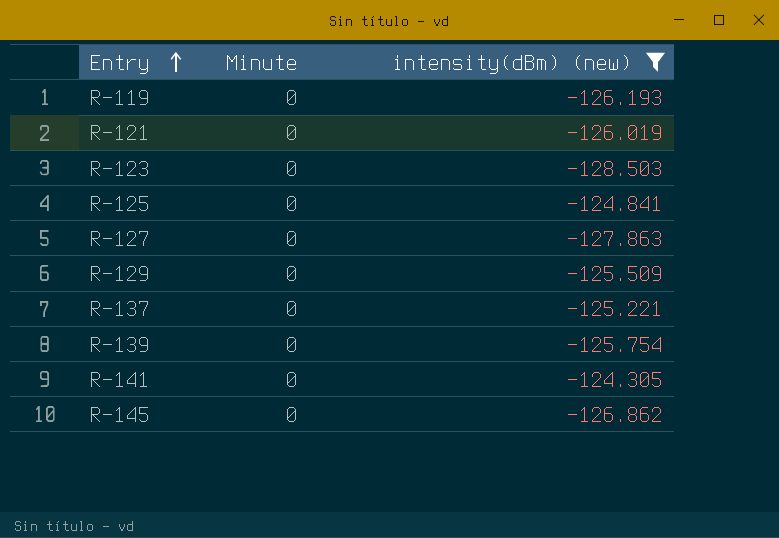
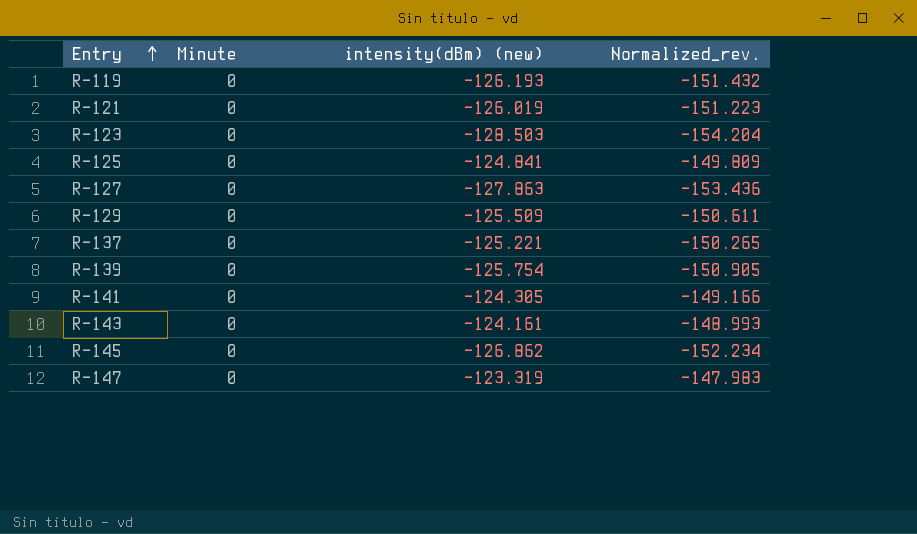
filter: intensity(dBm) (new) <= -124.305 -> none
column Normalized_rev. | formula: none -> [intensity(dBm) (new)] * 1.2

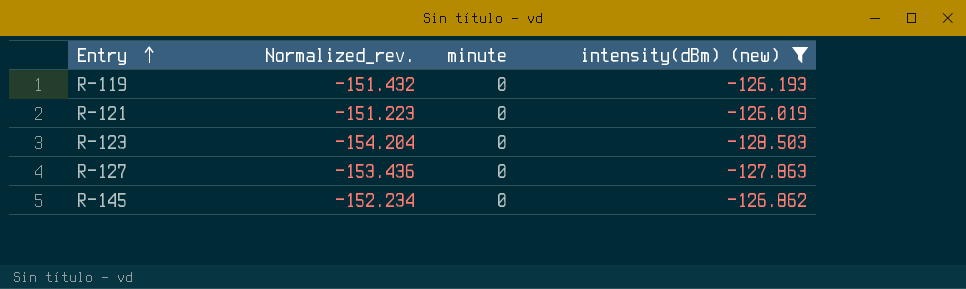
filter: none -> intensity(dBm) (new) <= -126.019
column Normalized_rev. | position: 4 -> 2
column name: Minute -> minute

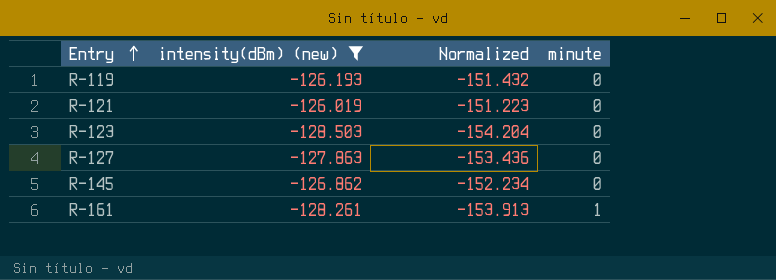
column intensity(dBm) (new) | position: 4 -> 2
column name: Normalized_rev. -> Normalized
row R-161: none -> -128.261 | -153.913 | 1

